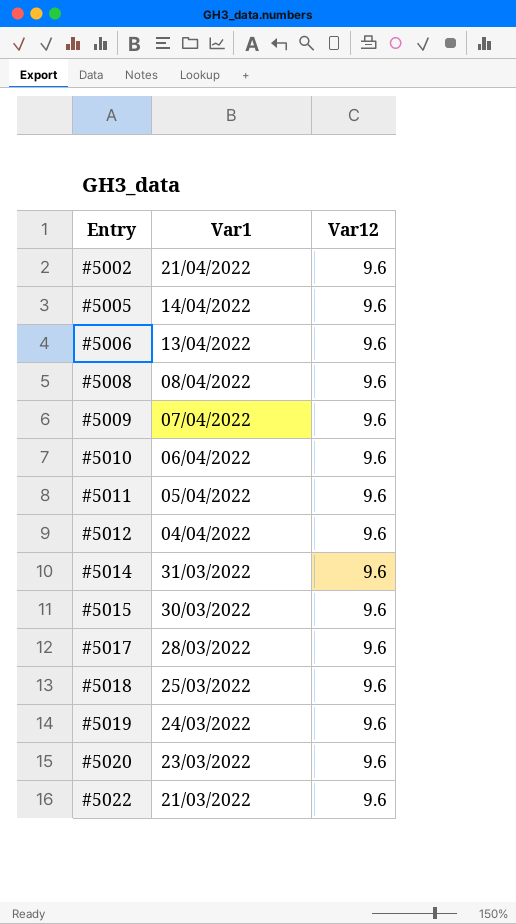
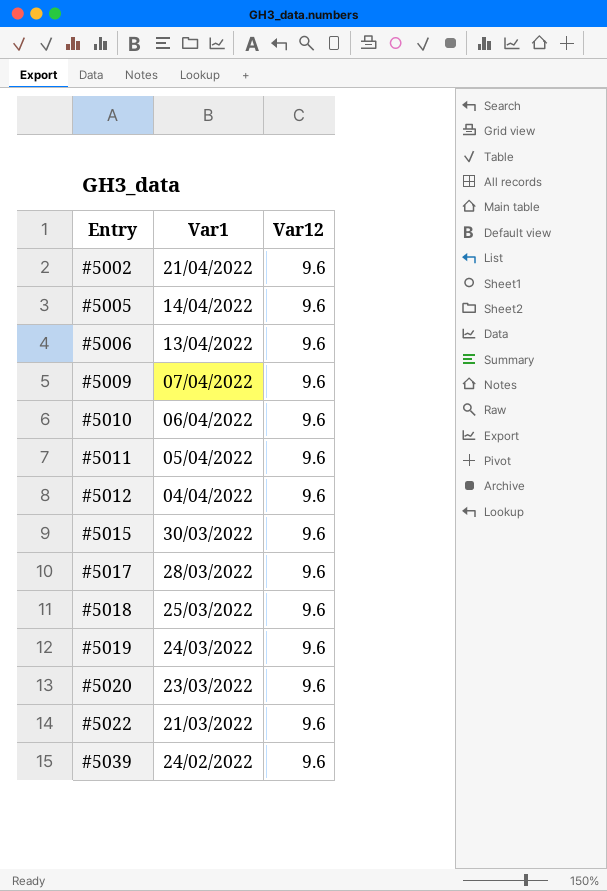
row #5008: 08/04/2022 | 9.6 -> none
row #5014: 31/03/2022 | 9.6 -> none
row #5039: none -> 24/02/2022 | 9.6

